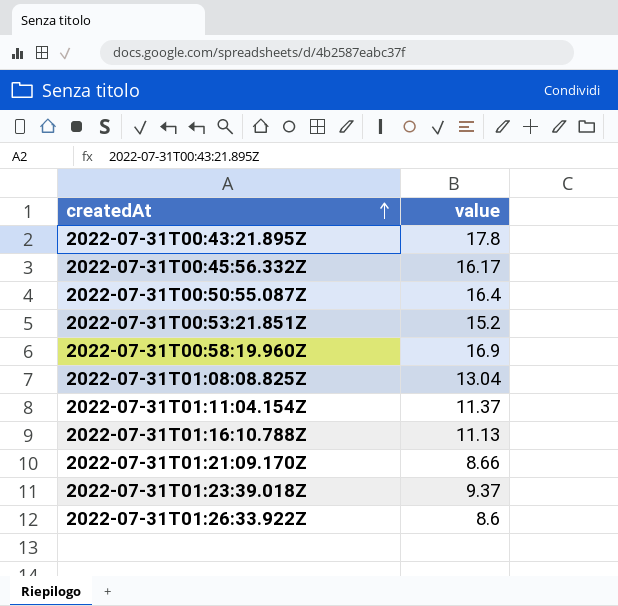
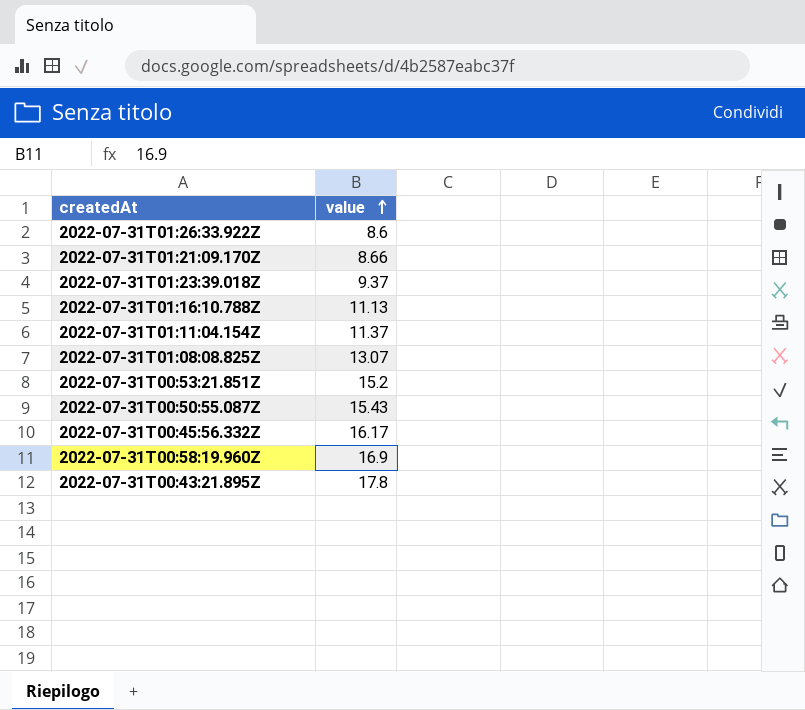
row order: createdAt ascending -> value ascending
2022-07-31T01:08:08.825Z | value: 13.04 -> 13.07
2022-07-31T00:50:55.087Z | value: 16.4 -> 15.43

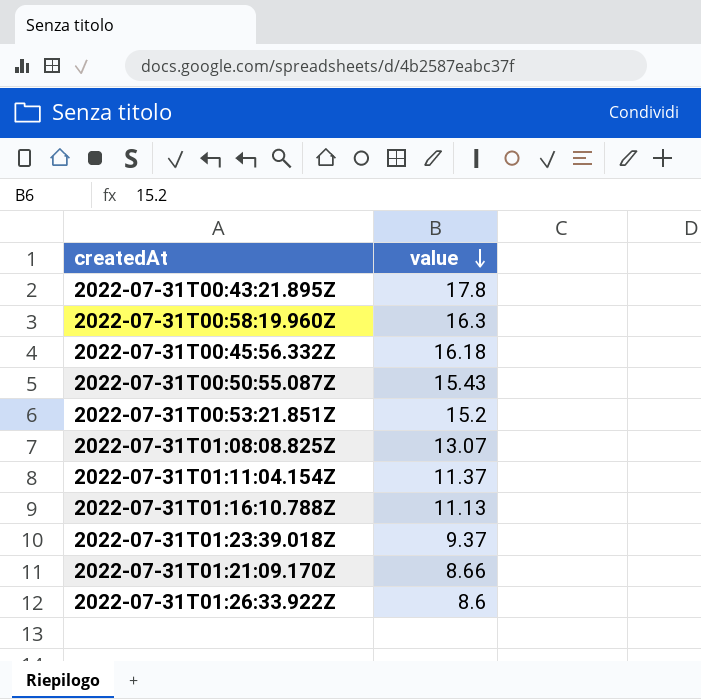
row order: value ascending -> value descending
2022-07-31T00:58:19.960Z | value: 16.9 -> 16.3
2022-07-31T00:45:56.332Z | value: 16.17 -> 16.18

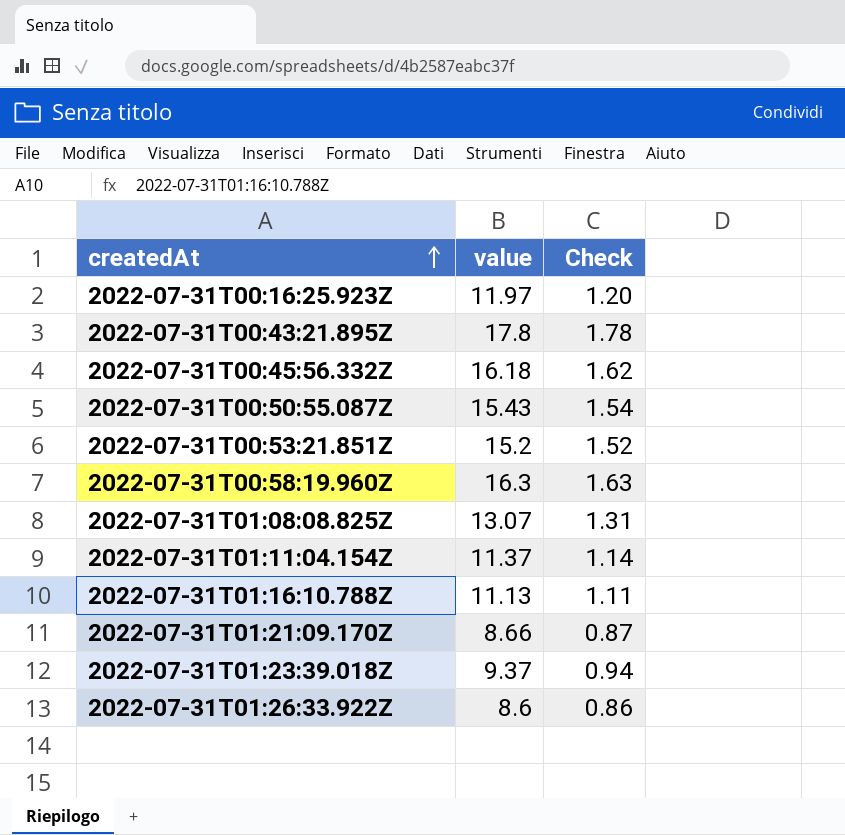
row order: value descending -> createdAt ascending
column Check | formula: none -> [value] * 0.1
row 2022-07-31T00:16:25.923Z: none -> 11.97 | 1.20

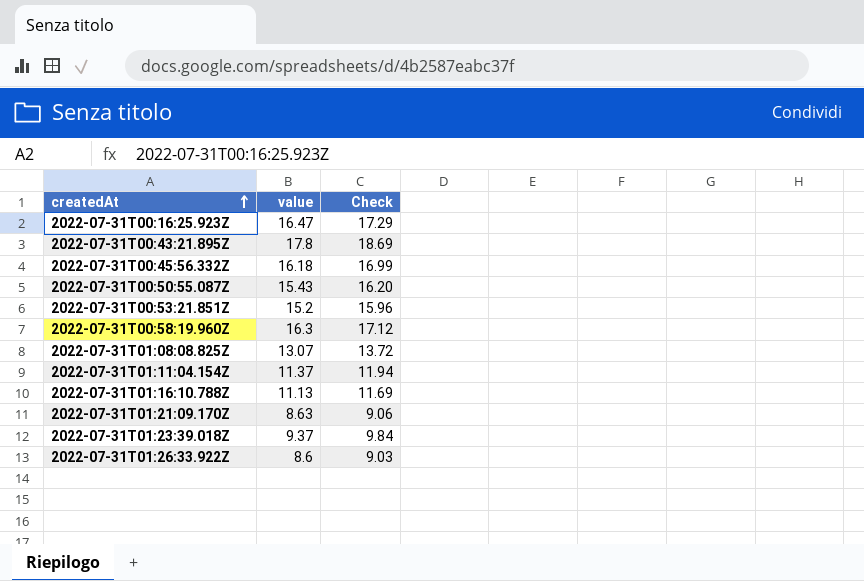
column Check | formula: [value] * 0.1 -> [value] * 1.05
2022-07-31T00:16:25.923Z | value: 11.97 -> 16.47
2022-07-31T01:21:09.170Z | value: 8.66 -> 8.63

